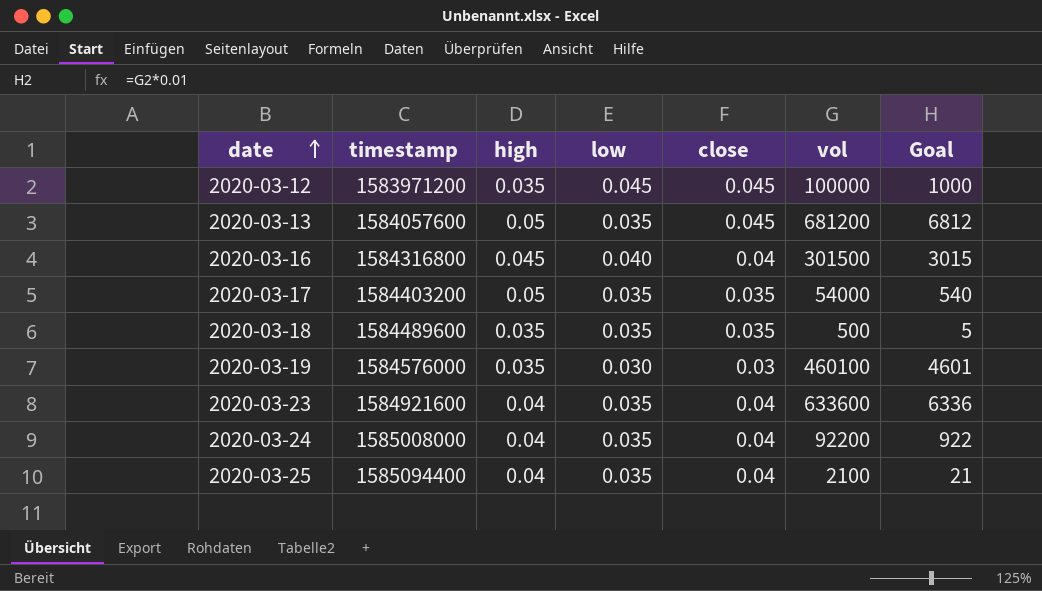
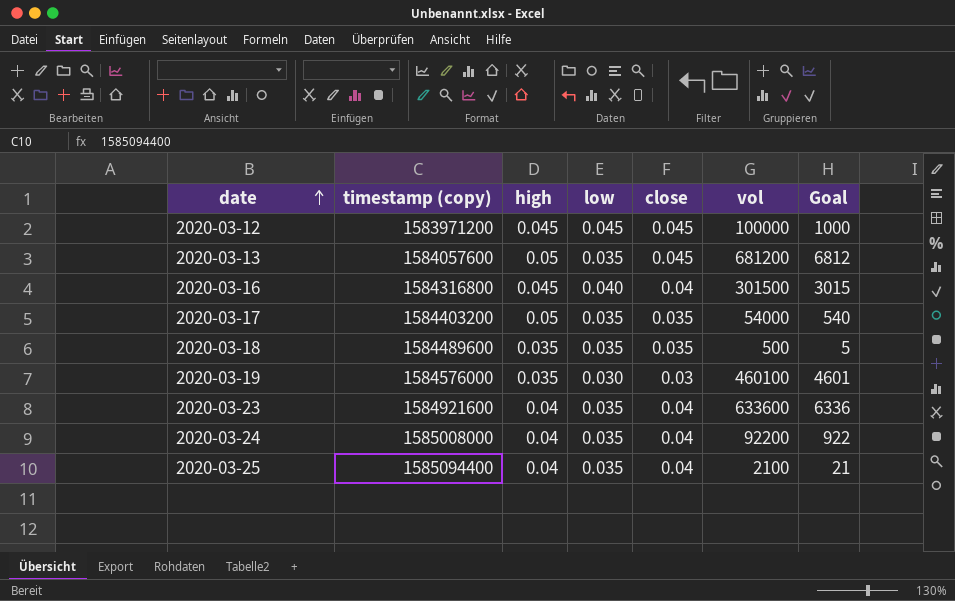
column name: timestamp -> timestamp (copy)
2020-03-12 | high: 0.035 -> 0.045

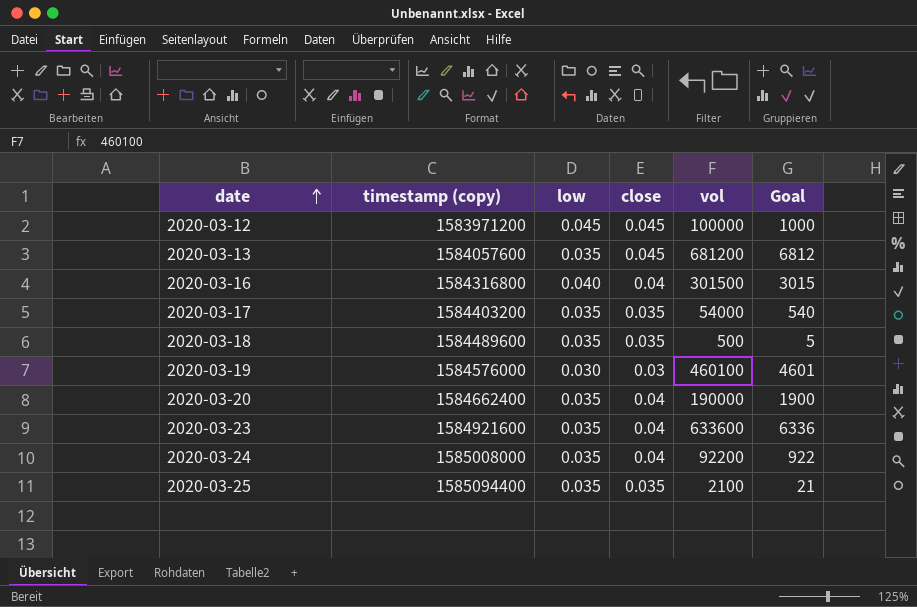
column high | position: 3 -> none
row 2020-03-20: none -> 1584662400 | 0.035 | 0.04 | 190000 | 1900
2020-03-25 | close: 0.04 -> 0.035

